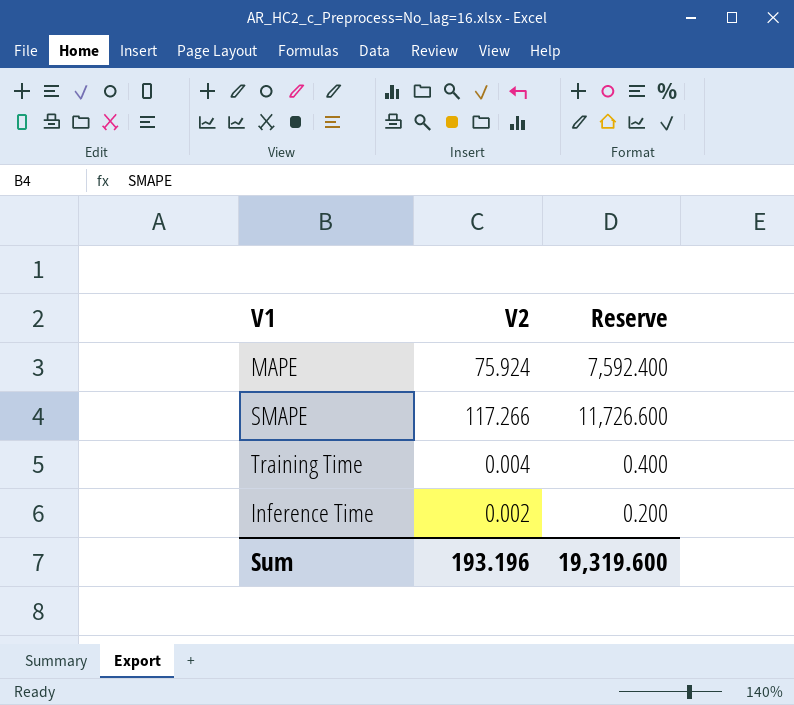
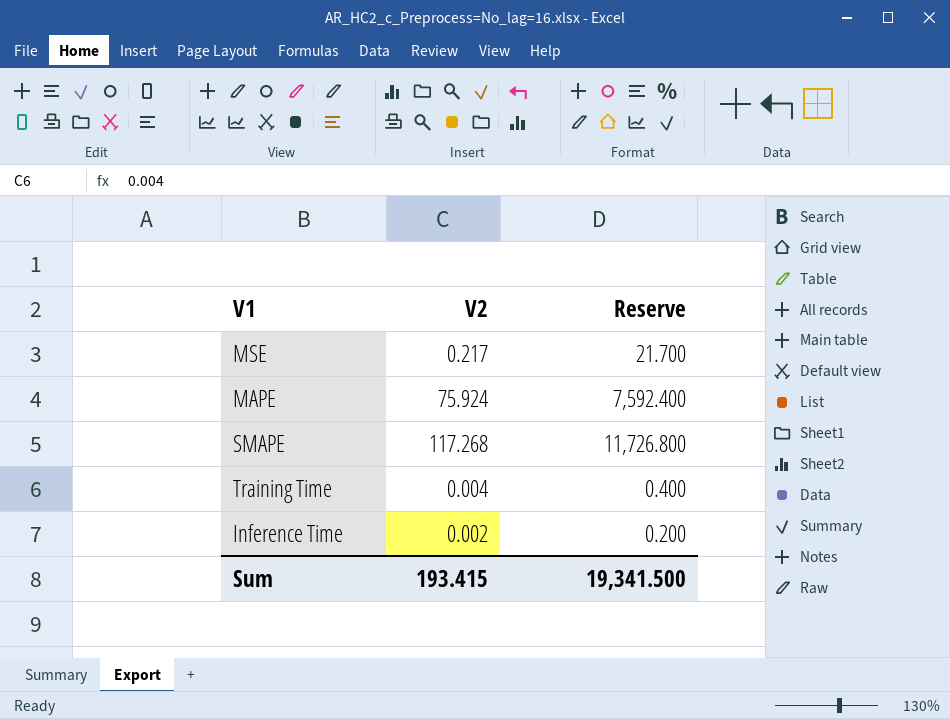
row MSE: none -> 0.217 | 21.700
SMAPE | V2: 117.266 -> 117.268
SMAPE | Reserve: 11,726.600 -> 11,726.800
Sum | V2: 193.196 -> 193.415
Sum | Reserve: 19,319.600 -> 19,341.500

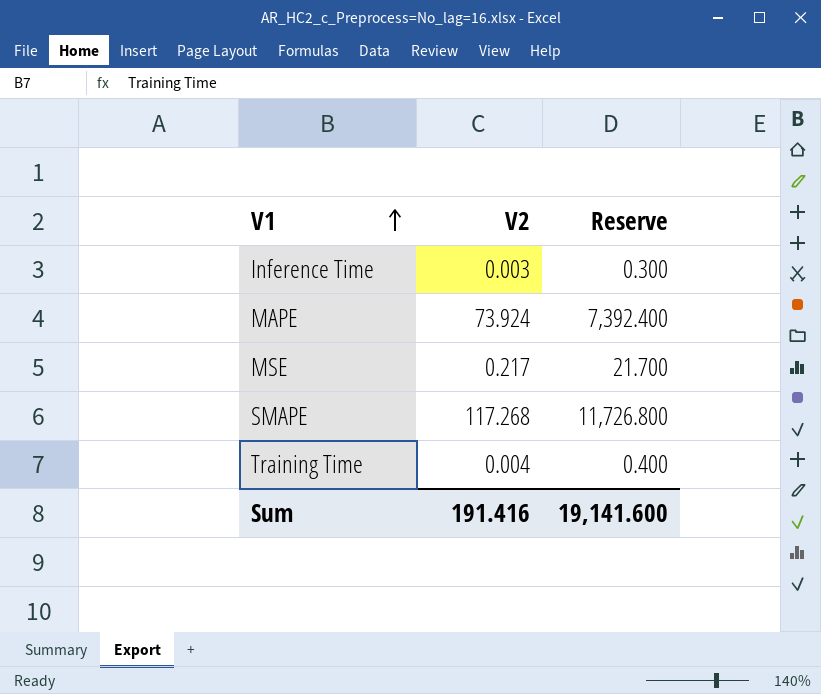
row order: none -> V1 ascending
Inference Time | V2: 0.002 -> 0.003
Inference Time | Reserve: 0.200 -> 0.300
MAPE | V2: 75.924 -> 73.924
MAPE | Reserve: 7,592.400 -> 7,392.400
Sum | V2: 193.415 -> 191.416
Sum | Reserve: 19,341.500 -> 19,141.600

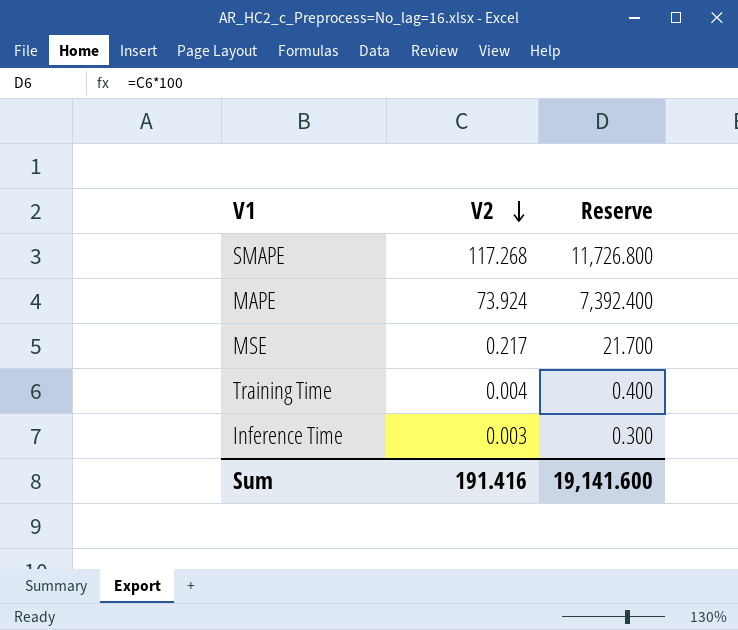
row order: V1 ascending -> V2 descending

